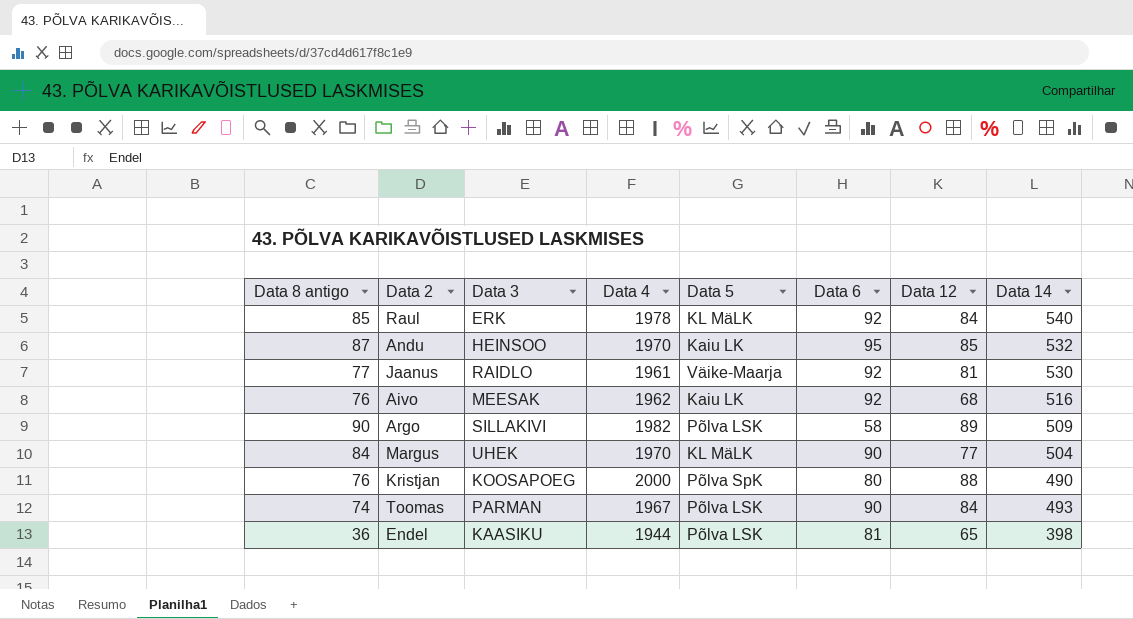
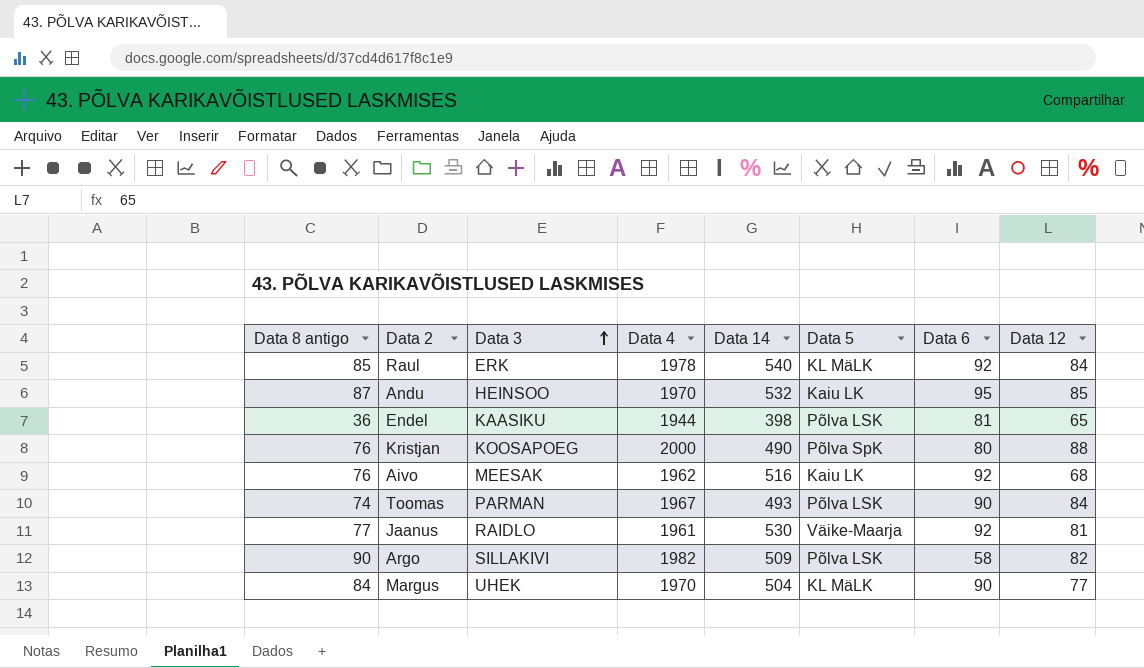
row order: none -> Data 3 ascending
column Data 14 | position: 8 -> 5
Argo | Data 12: 89 -> 82

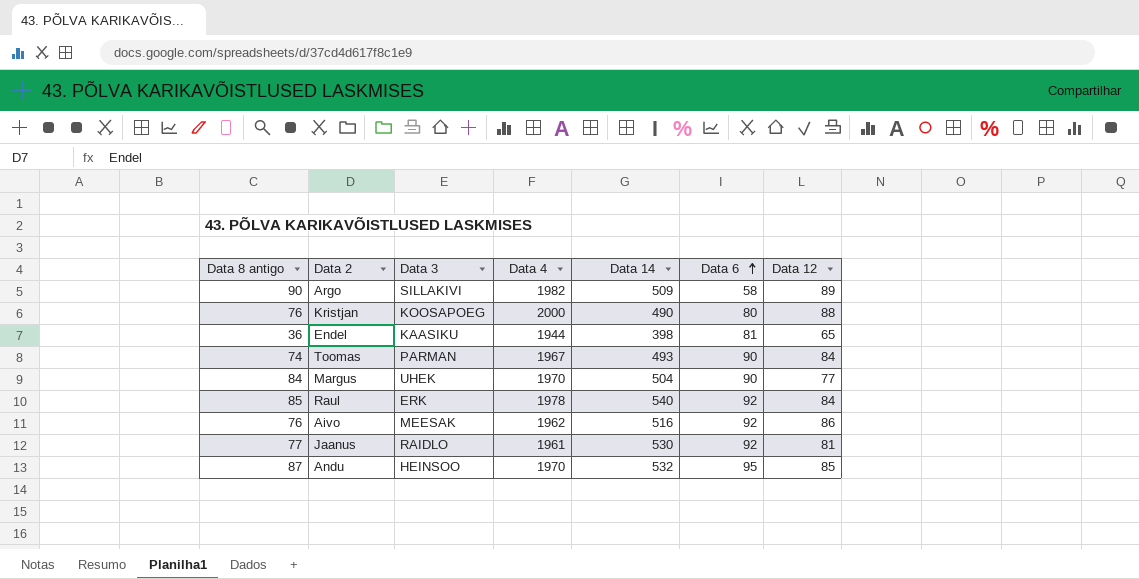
row order: Data 3 ascending -> Data 6 ascending
column Data 5 | position: 6 -> none
Argo | Data 12: 82 -> 89
Aivo | Data 12: 68 -> 86

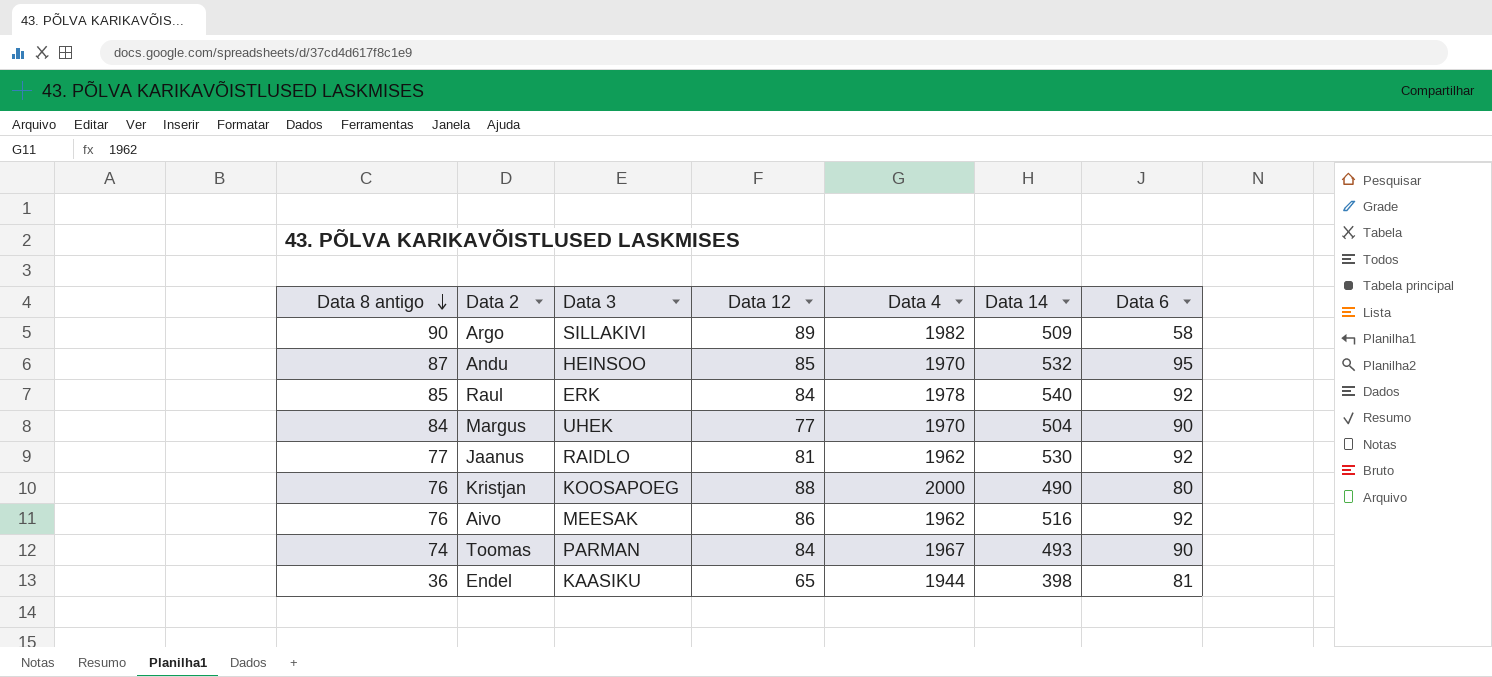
row order: Data 6 ascending -> Data 8 antigo descending
column Data 12 | position: 7 -> 4
Jaanus | Data 4: 1961 -> 1962

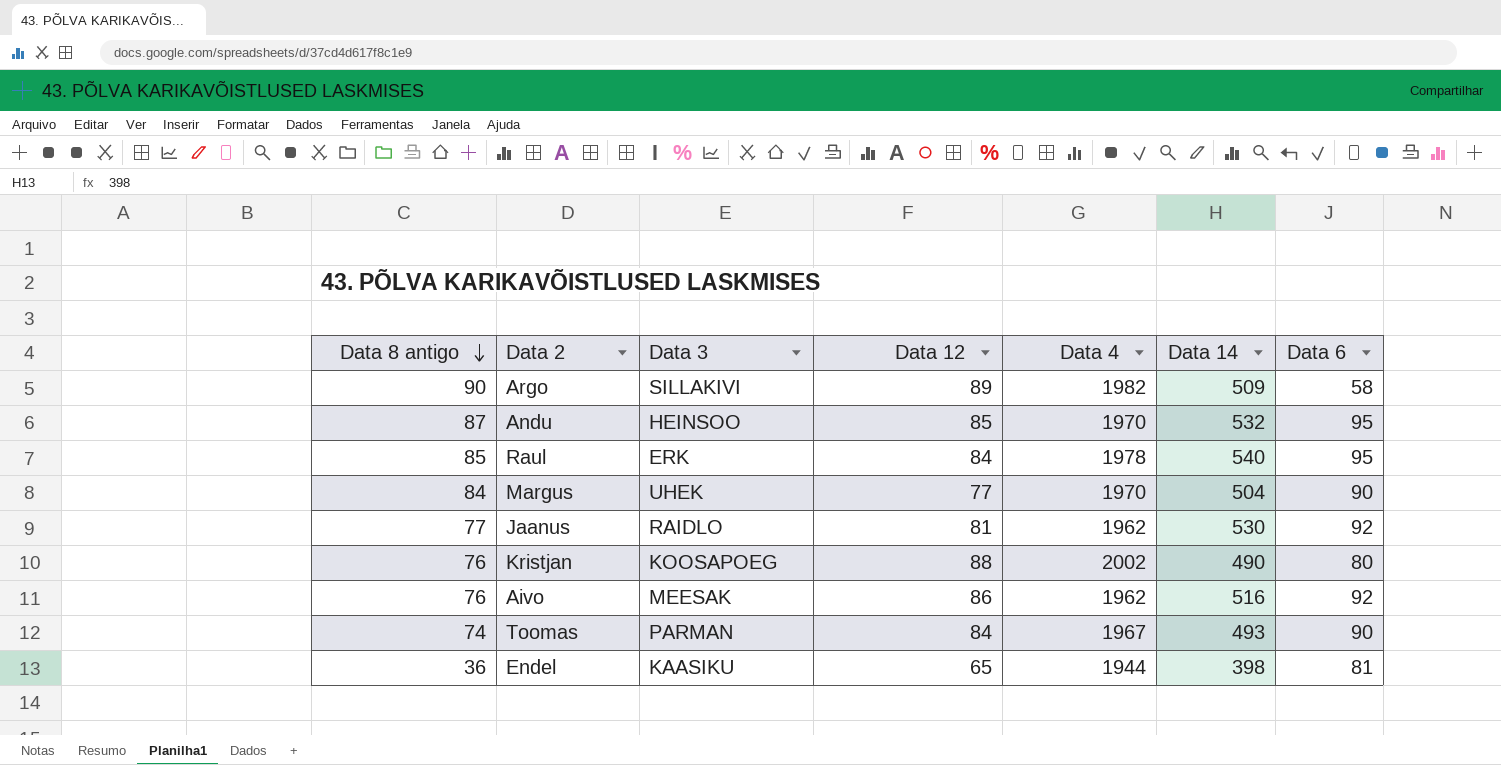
Raul | Data 6: 92 -> 95
Kristjan | Data 4: 2000 -> 2002

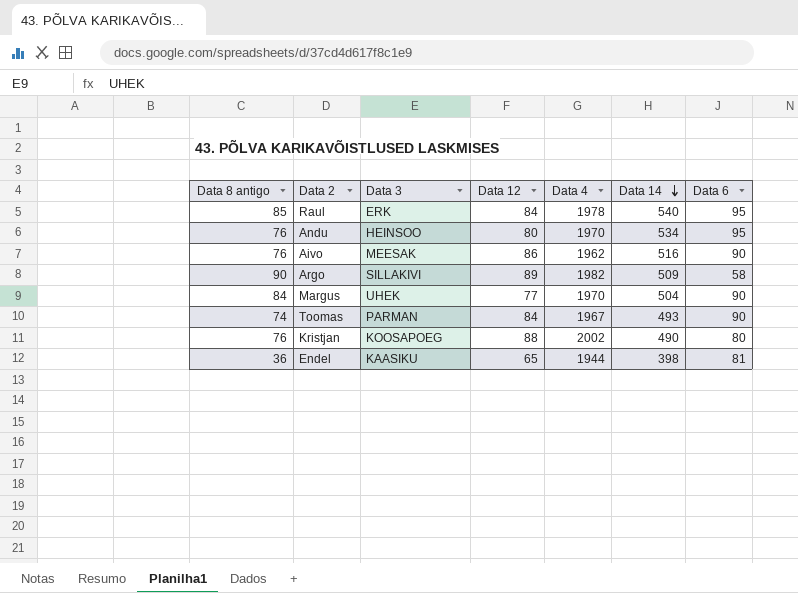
row order: Data 8 antigo descending -> Data 14 descending
row Jaanus: 77 | RAIDLO | 81 | 1962 | 530 | 92 -> none
Andu | Data 8 antigo: 87 -> 76
Andu | Data 12: 85 -> 80
Andu | Data 14: 532 -> 534
Aivo | Data 6: 92 -> 90

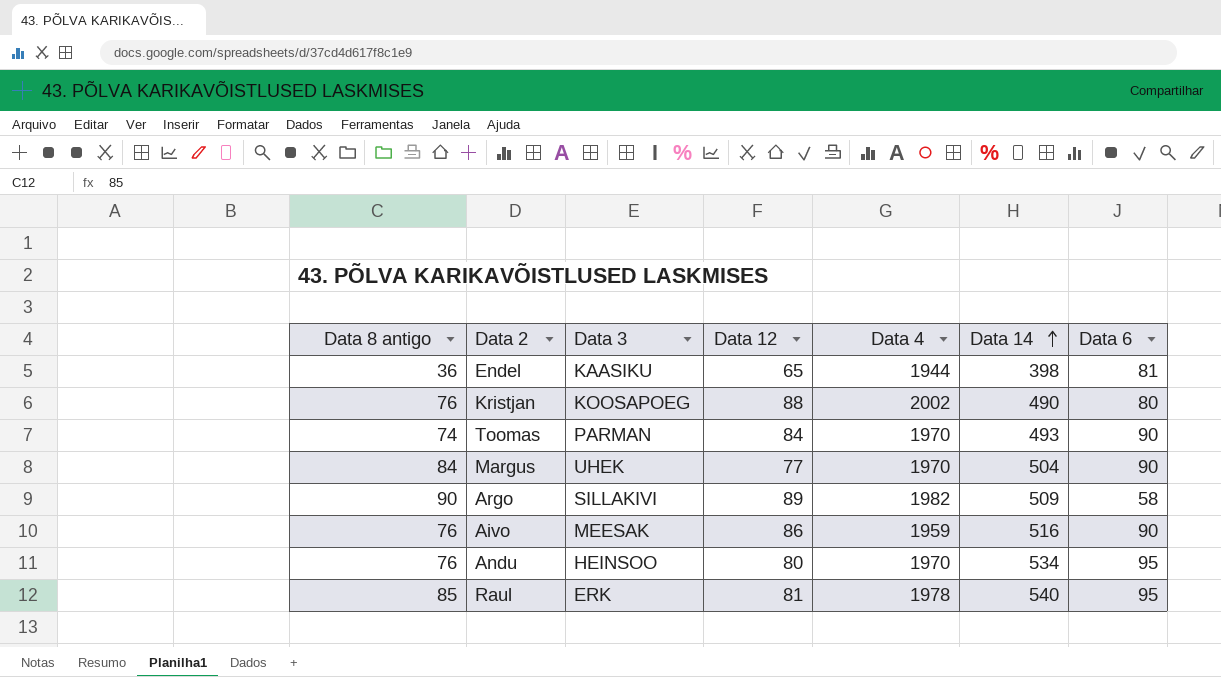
row order: Data 14 descending -> Data 14 ascending
Toomas | Data 4: 1967 -> 1970
Aivo | Data 4: 1962 -> 1959
Raul | Data 12: 84 -> 81

